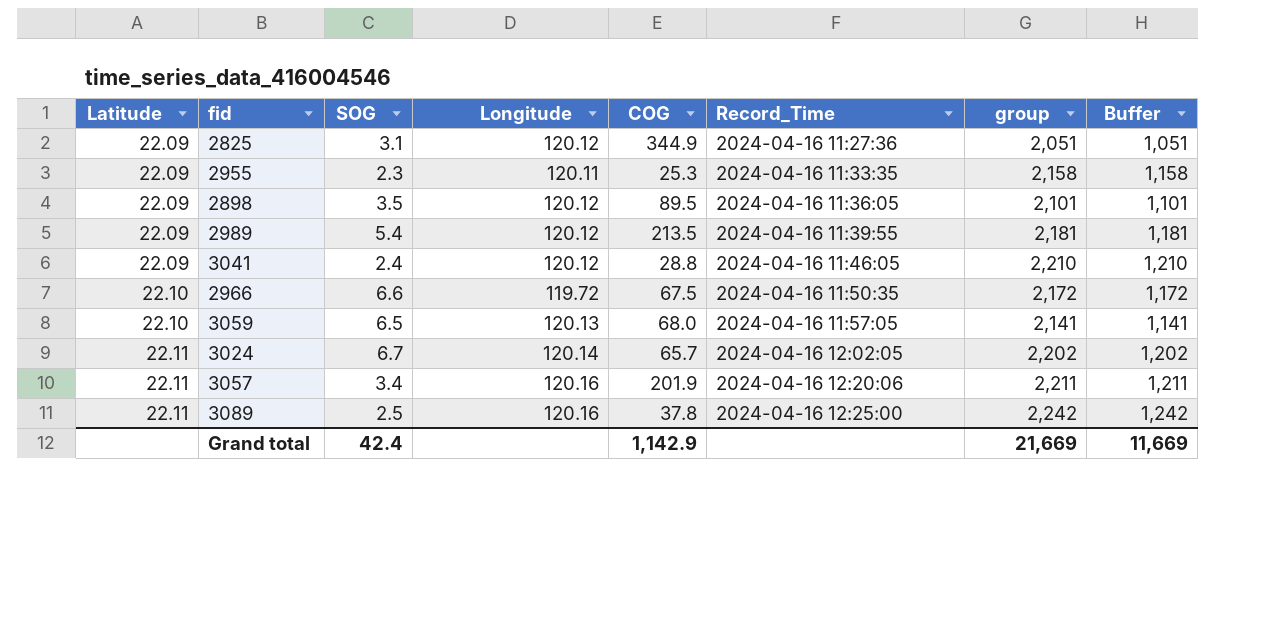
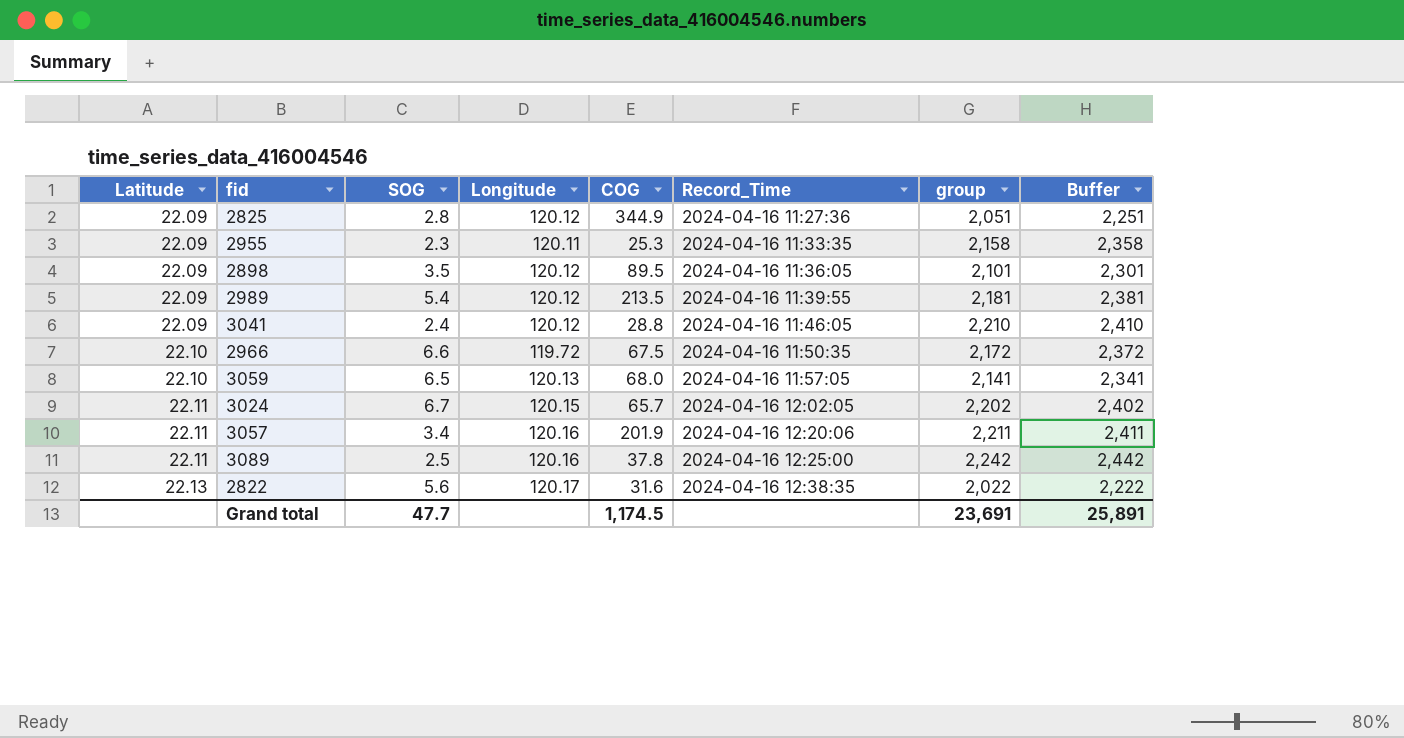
column Buffer | formula: [group] - 1000 -> [group] + 200
2825 | SOG: 3.1 -> 2.8
3024 | Longitude: 120.14 -> 120.15
row 2822: none -> 22.13 | 5.6 | 120.17 | 31.6 | 2024-04-16 12:38:35 | 2,022 | 2,222
Grand total | SOG: 42.4 -> 47.7
Grand total | COG: 1,142.9 -> 1,174.5
Grand total | group: 21,669 -> 23,691
Grand total | Buffer: 11,669 -> 25,891

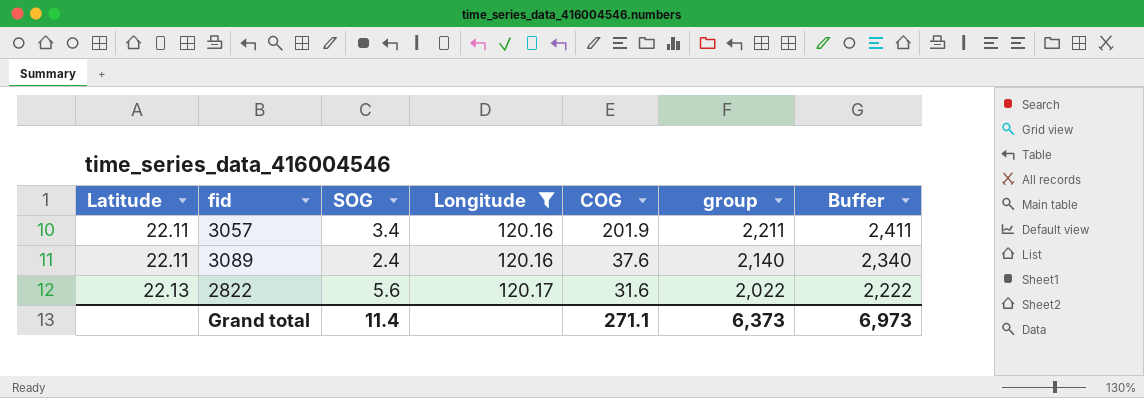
filter: none -> Longitude >= 120.16
column Record_Time | position: 6 -> none
3089 | SOG: 2.5 -> 2.4
3089 | COG: 37.8 -> 37.6
3089 | group: 2,242 -> 2,140
3089 | Buffer: 2,442 -> 2,340
Grand total | SOG: 47.7 -> 11.4
Grand total | COG: 1,174.5 -> 271.1
Grand total | group: 23,691 -> 6,373
Grand total | Buffer: 25,891 -> 6,973

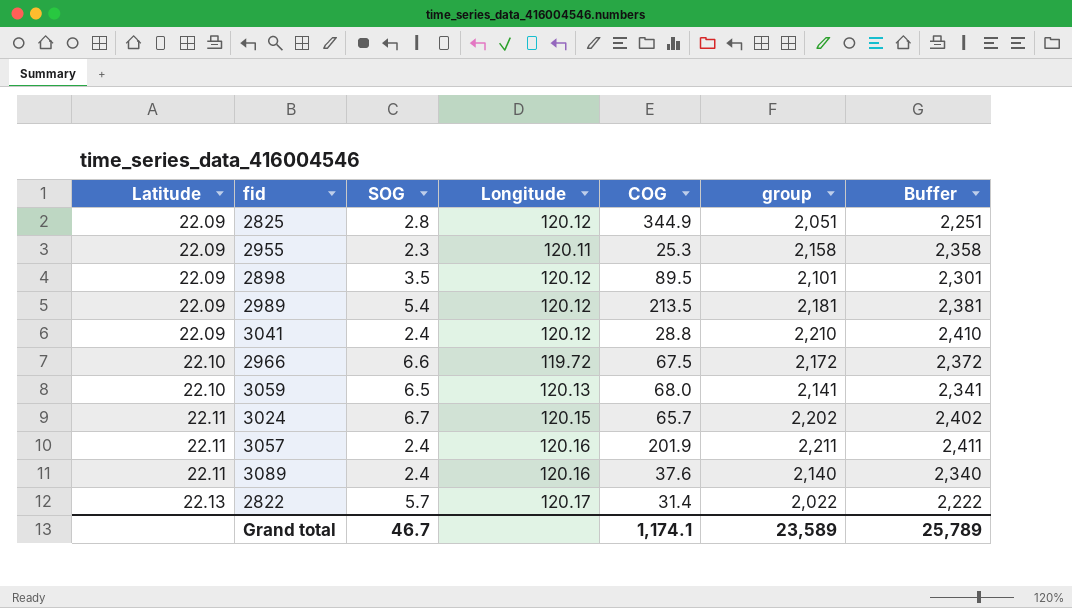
filter: Longitude >= 120.16 -> none
3057 | SOG: 3.4 -> 2.4
2822 | SOG: 5.6 -> 5.7
2822 | COG: 31.6 -> 31.4
Grand total | SOG: 11.4 -> 46.7
Grand total | COG: 271.1 -> 1,174.1
Grand total | group: 6,373 -> 23,589
Grand total | Buffer: 6,973 -> 25,789

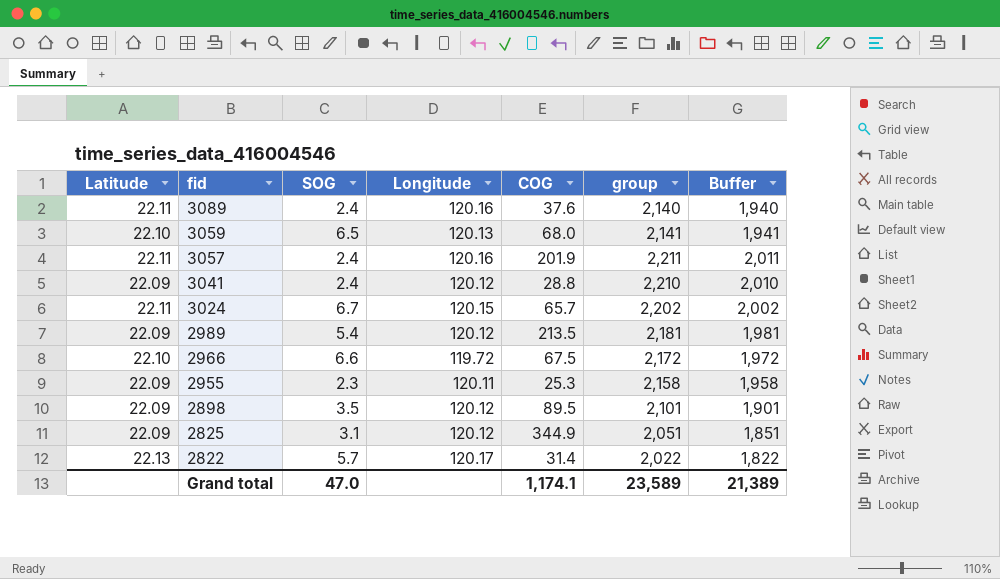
row order: Latitude ascending -> fid descending
column Buffer | formula: [group] + 200 -> [group] - 200
2825 | SOG: 2.8 -> 3.1
Grand total | SOG: 46.7 -> 47.0
Grand total | Buffer: 25,789 -> 21,389

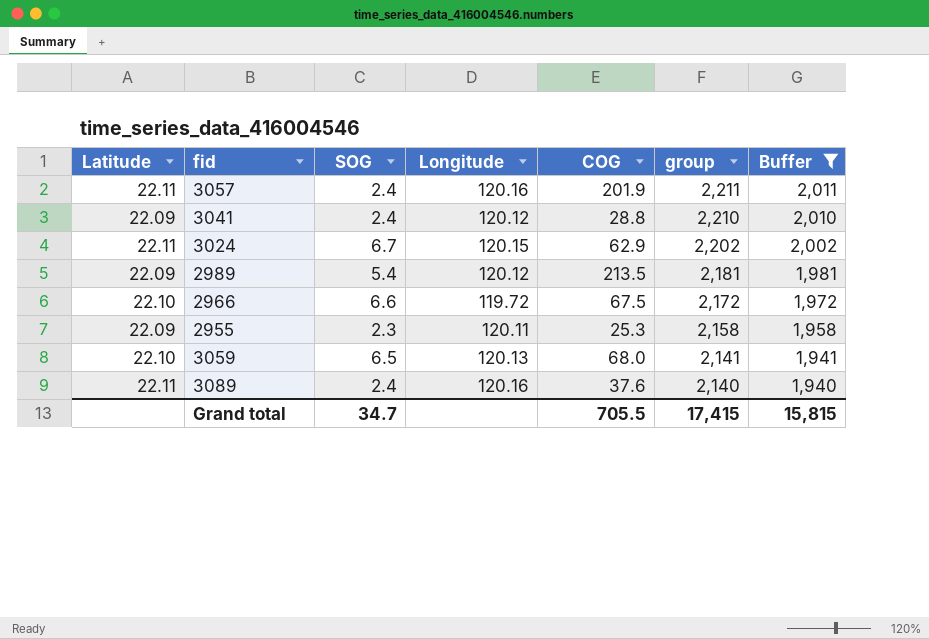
filter: none -> Buffer >= 1,940
row order: fid descending -> group descending
3024 | COG: 65.7 -> 62.9
Grand total | SOG: 47.0 -> 34.7
Grand total | COG: 1,174.1 -> 705.5
Grand total | group: 23,589 -> 17,415
Grand total | Buffer: 21,389 -> 15,815

